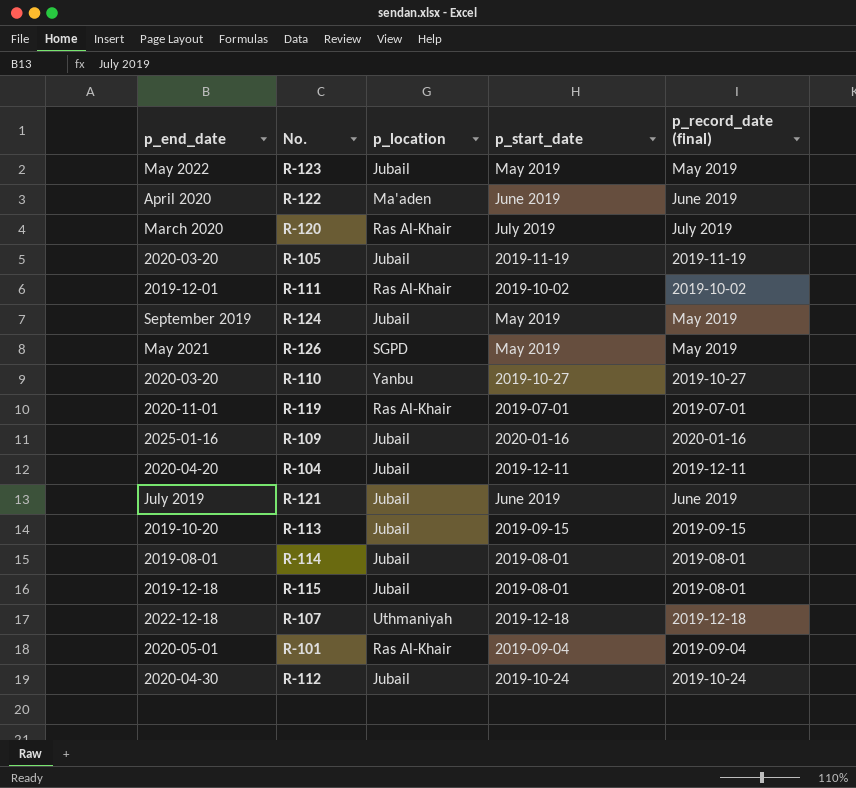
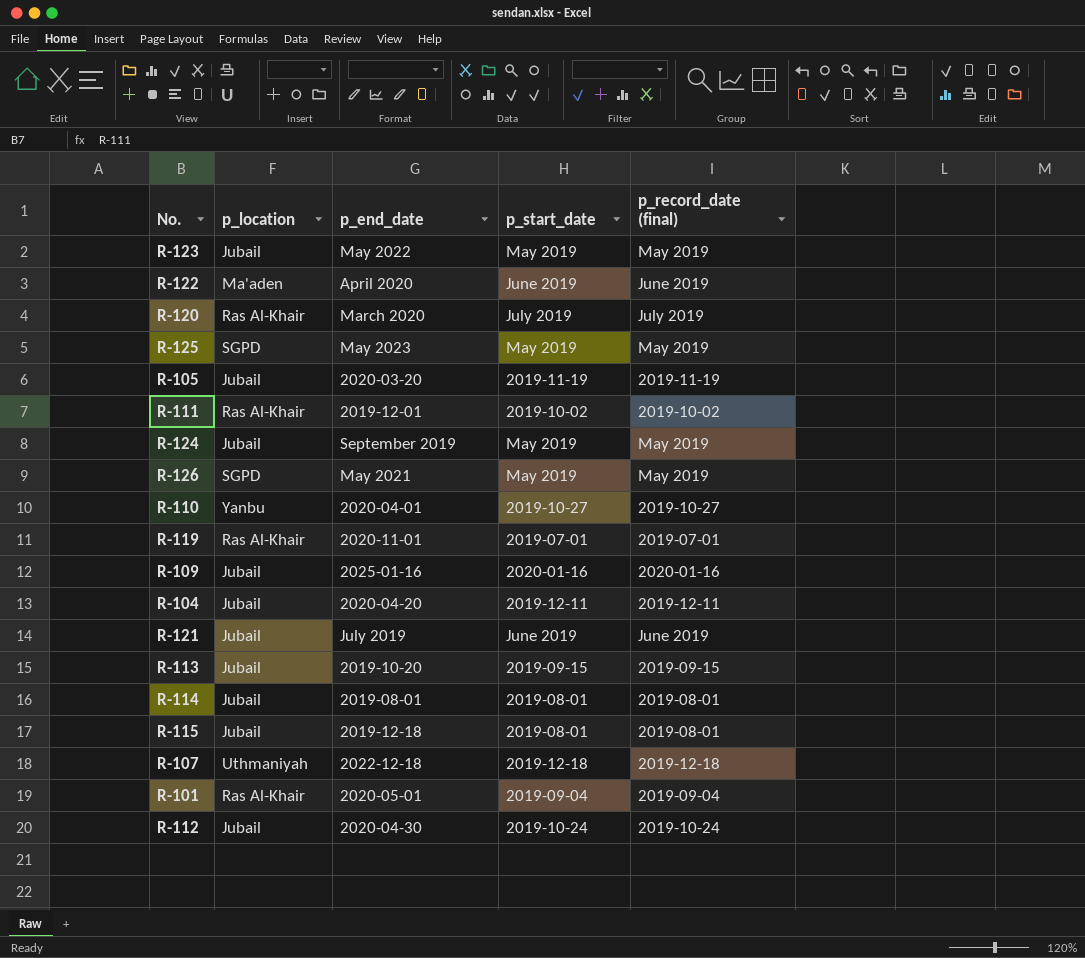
column p_end_date | position: 1 -> 3
row R-125: none -> SGPD | May 2023 | May 2019 | May 2019
R-110 | p_end_date: 2020-03-20 -> 2020-04-01

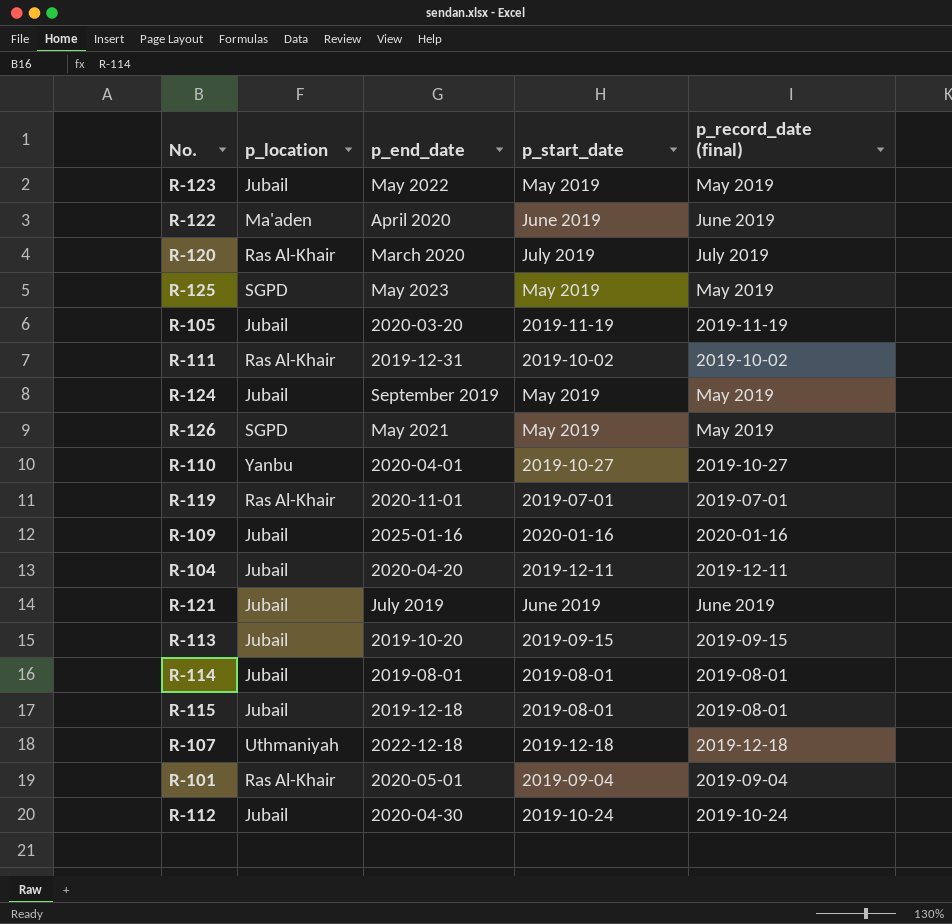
R-111 | p_end_date: 2019-12-01 -> 2019-12-31

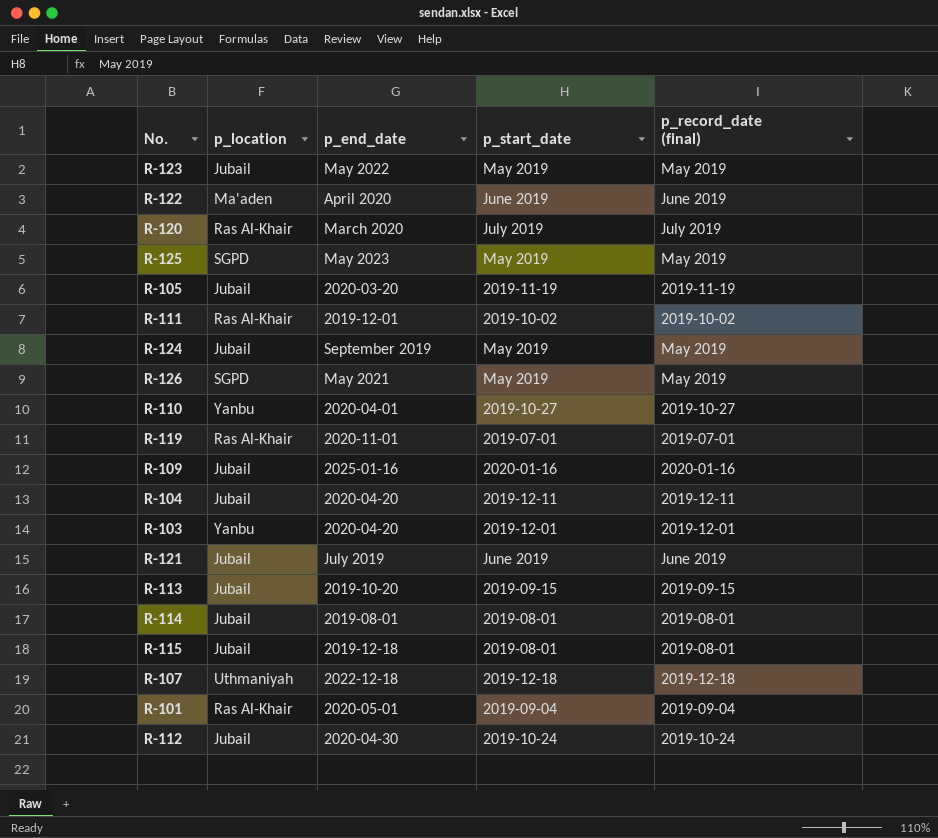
R-111 | p_end_date: 2019-12-31 -> 2019-12-01
row R-103: none -> Yanbu | 2020-04-20 | 2019-12-01 | 2019-12-01

